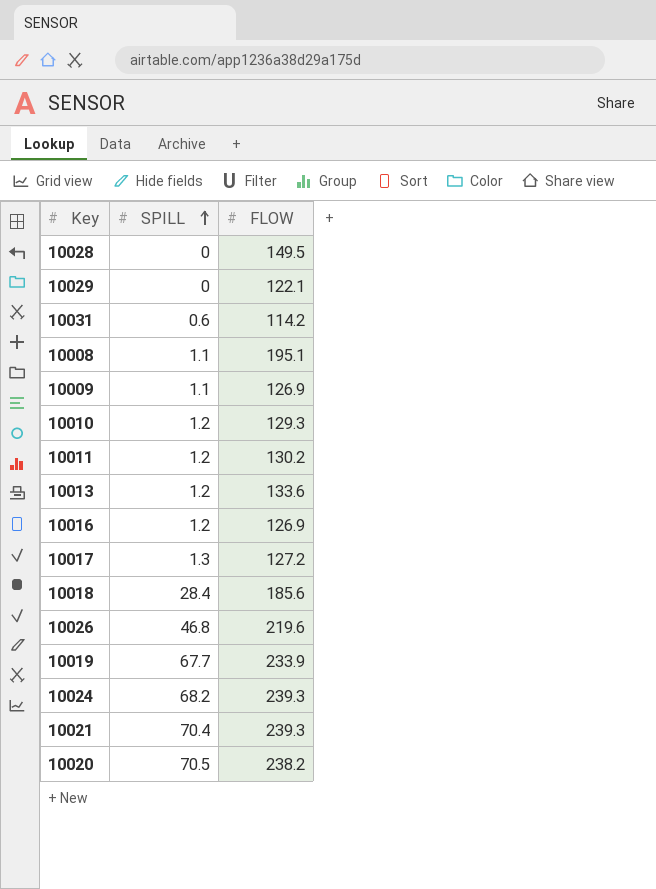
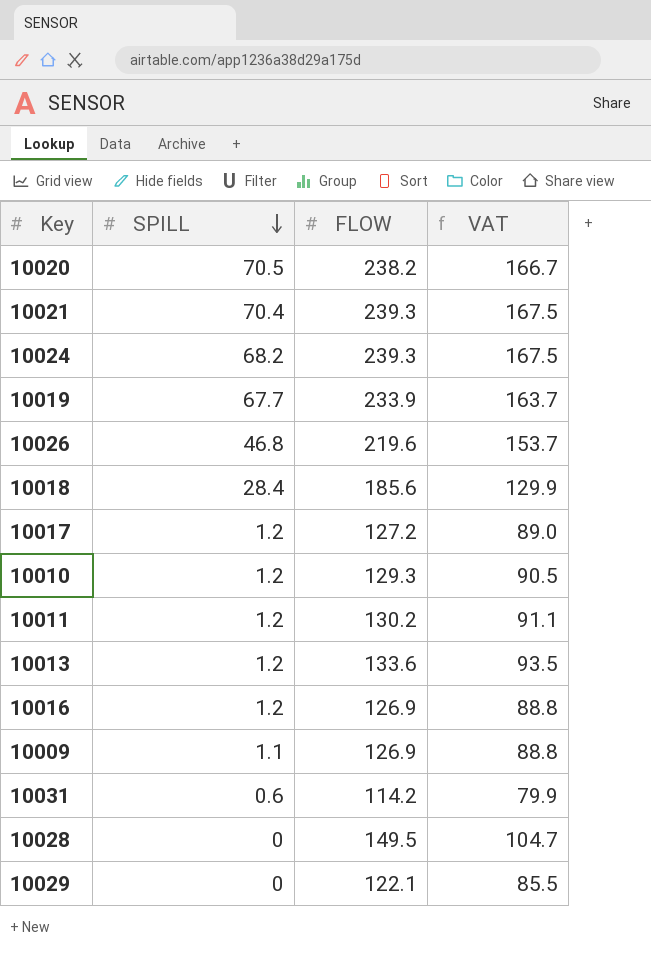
row order: SPILL ascending -> SPILL descending
column VAT | formula: none -> [FLOW] * 0.7
row 10008: 1.1 | 195.1 -> none
10017 | SPILL: 1.3 -> 1.2

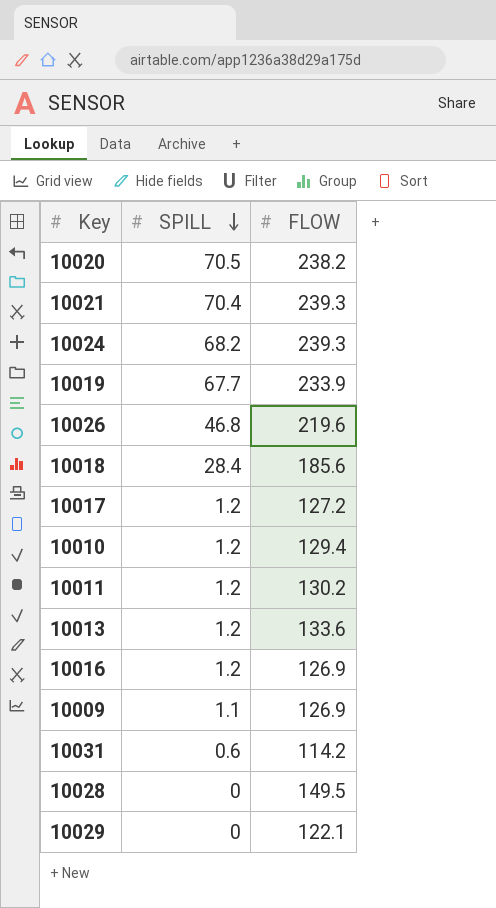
column VAT | formula: [FLOW] * 0.7 -> none
10010 | FLOW: 129.3 -> 129.4

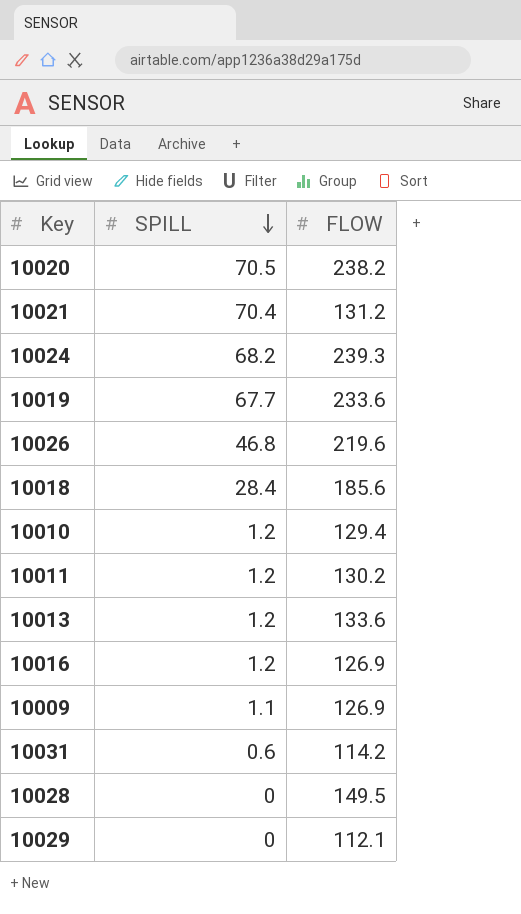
row 10017: 1.2 | 127.2 -> none
10021 | FLOW: 239.3 -> 131.2
10019 | FLOW: 233.9 -> 233.6
10029 | FLOW: 122.1 -> 112.1

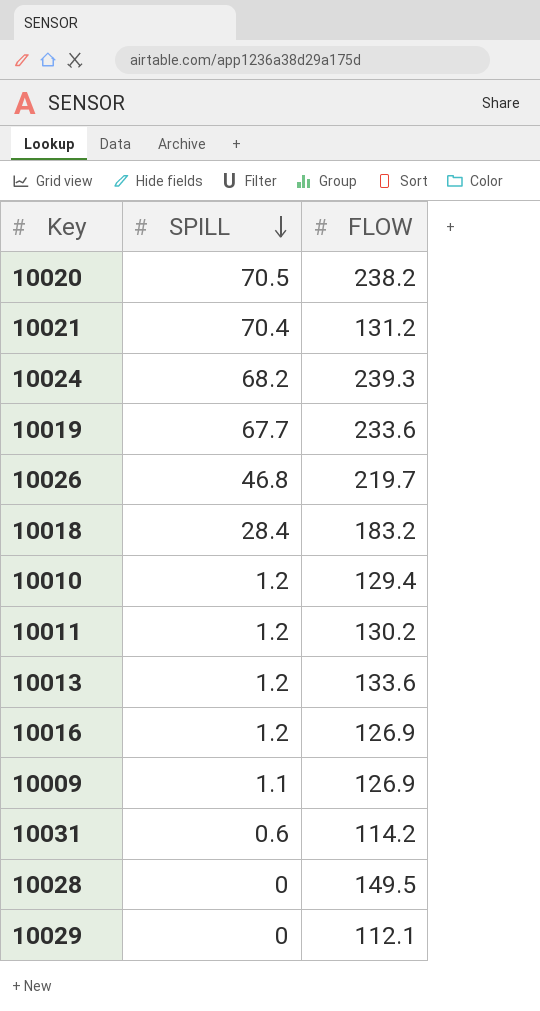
10026 | FLOW: 219.6 -> 219.7
10018 | FLOW: 185.6 -> 183.2

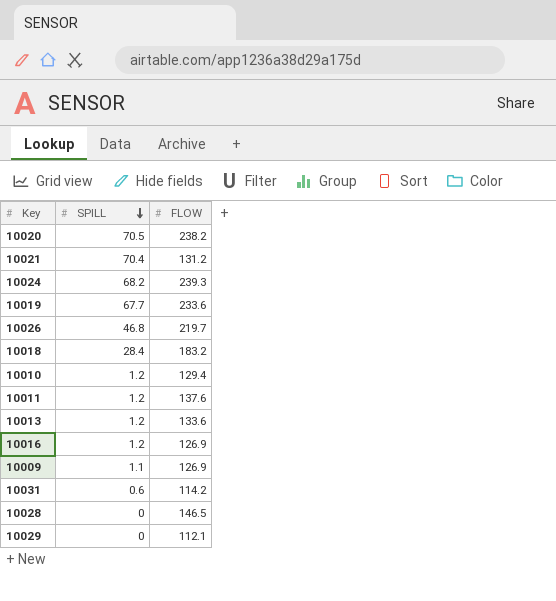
10011 | FLOW: 130.2 -> 137.6
10028 | FLOW: 149.5 -> 146.5

